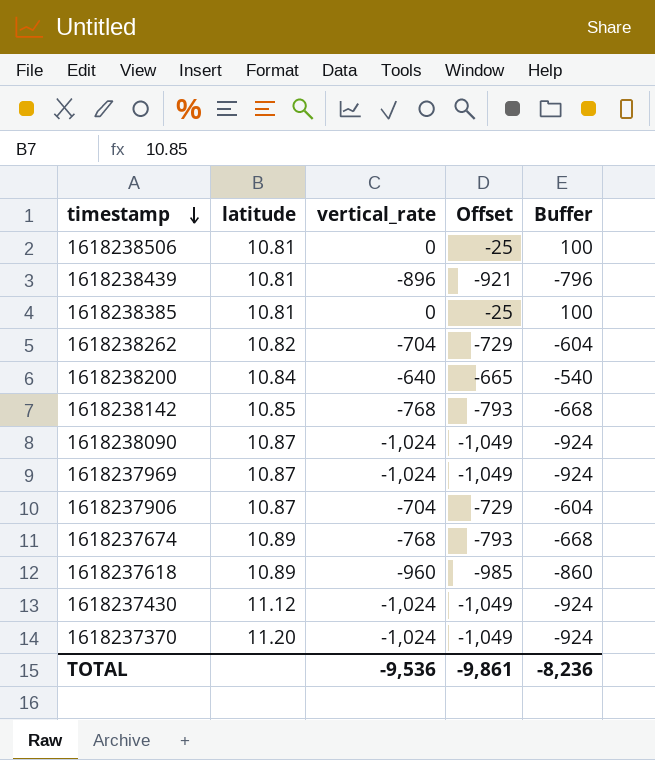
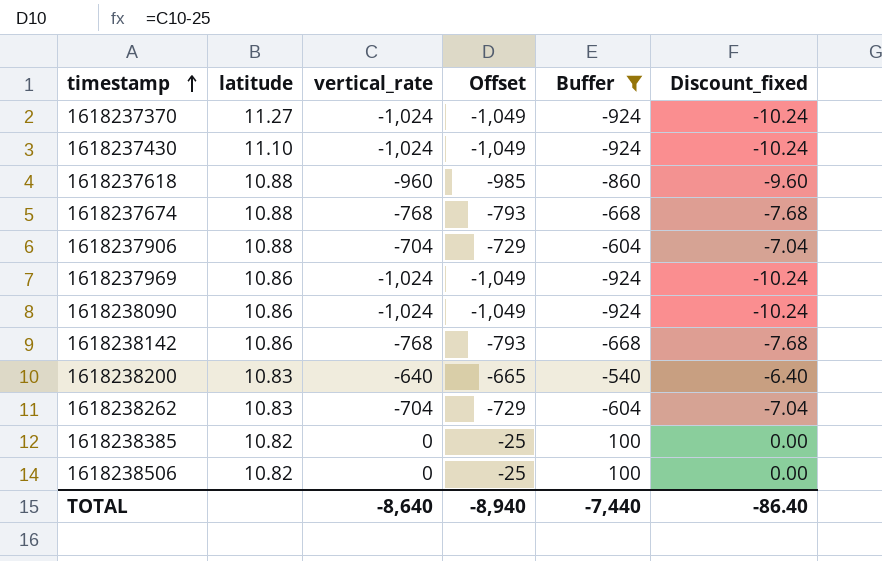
filter: none -> Buffer != -796
row order: timestamp descending -> timestamp ascending
column Discount_fixed | formula: none -> [vertical_rate] * 0.01
1618237370 | latitude: 11.20 -> 11.27
1618237430 | latitude: 11.12 -> 11.10
1618237618 | latitude: 10.89 -> 10.88
1618237674 | latitude: 10.89 -> 10.88
1618237906 | latitude: 10.87 -> 10.88
1618237969 | latitude: 10.87 -> 10.86
1618238090 | latitude: 10.87 -> 10.86
1618238142 | latitude: 10.85 -> 10.86
1618238200 | latitude: 10.84 -> 10.83
1618238262 | latitude: 10.82 -> 10.83
1618238385 | latitude: 10.81 -> 10.82
1618238506 | latitude: 10.81 -> 10.82
TOTAL | vertical_rate: -9,536 -> -8,640
TOTAL | Offset: -9,861 -> -8,940
TOTAL | Buffer: -8,236 -> -7,440

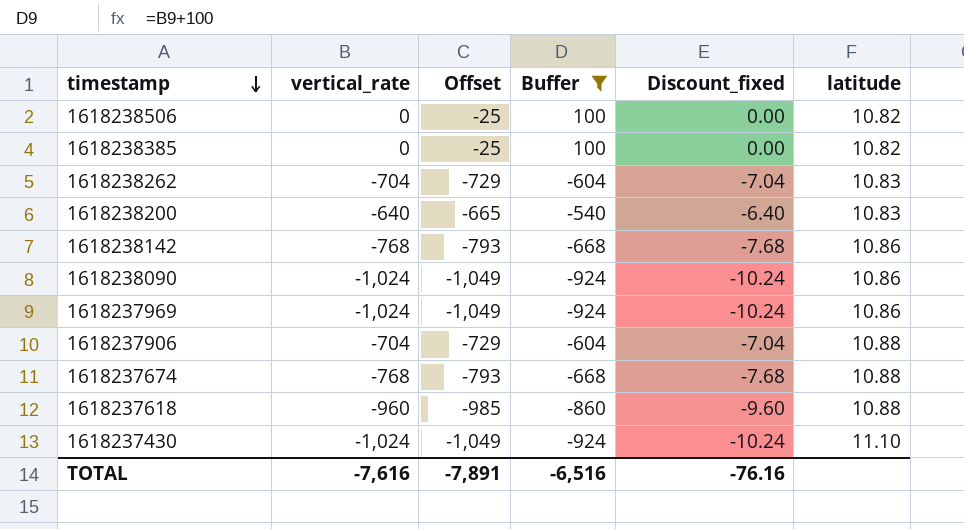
row order: timestamp ascending -> timestamp descending
column latitude | position: 2 -> 6
row 1618237370: 11.27 | -1,024 | -1,049 | -924 | -10.24 -> none
TOTAL | vertical_rate: -8,640 -> -7,616
TOTAL | Offset: -8,940 -> -7,891
TOTAL | Buffer: -7,440 -> -6,516
TOTAL | Discount_fixed: -86.40 -> -76.16

